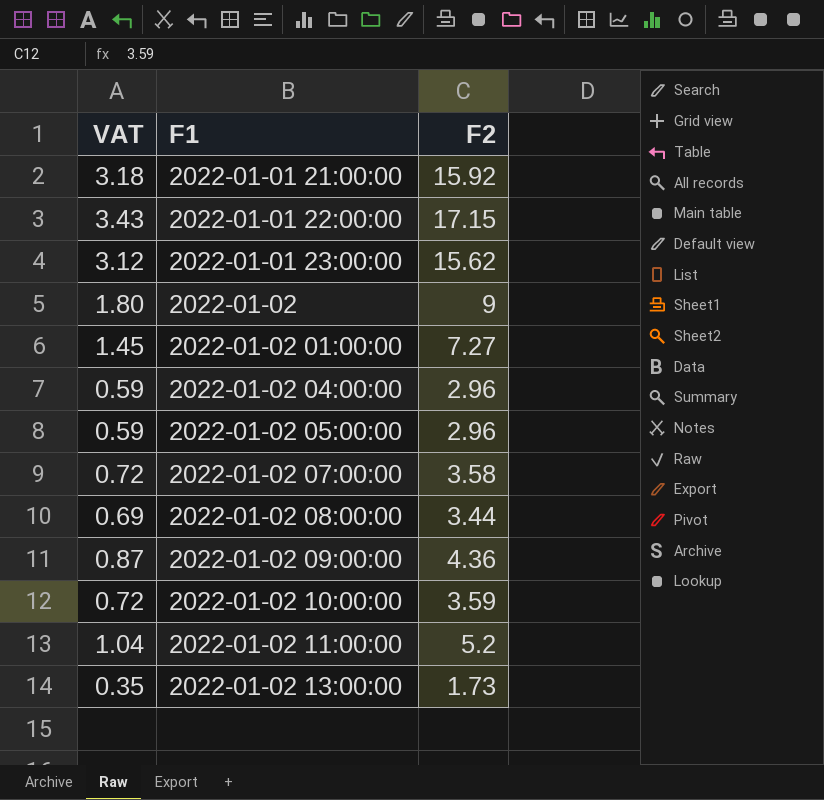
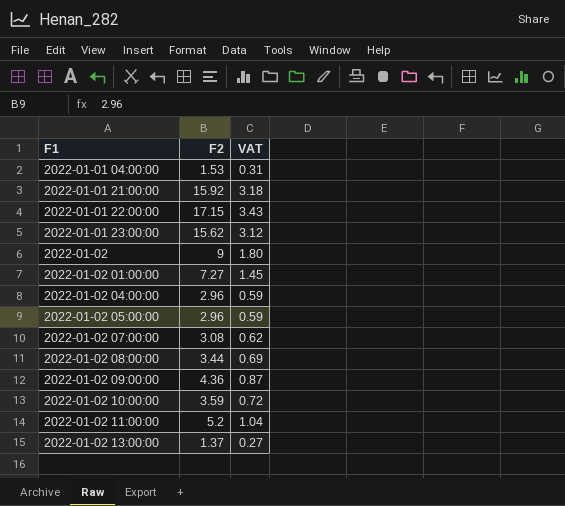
column VAT | position: 1 -> 3
row 2022-01-01 04:00:00: none -> 1.53 | 0.31
2022-01-02 07:00:00 | F2: 3.58 -> 3.08
2022-01-02 07:00:00 | VAT: 0.72 -> 0.62
2022-01-02 13:00:00 | F2: 1.73 -> 1.37
2022-01-02 13:00:00 | VAT: 0.35 -> 0.27

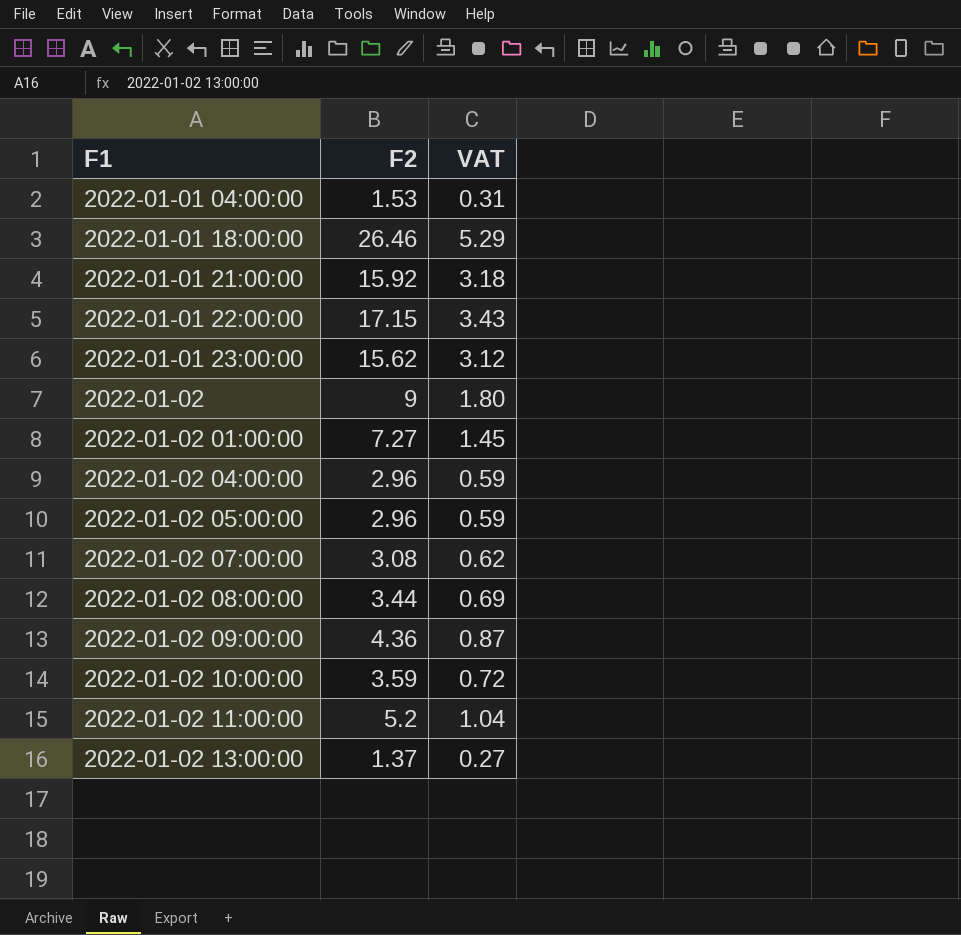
row 2022-01-01 18:00:00: none -> 26.46 | 5.29

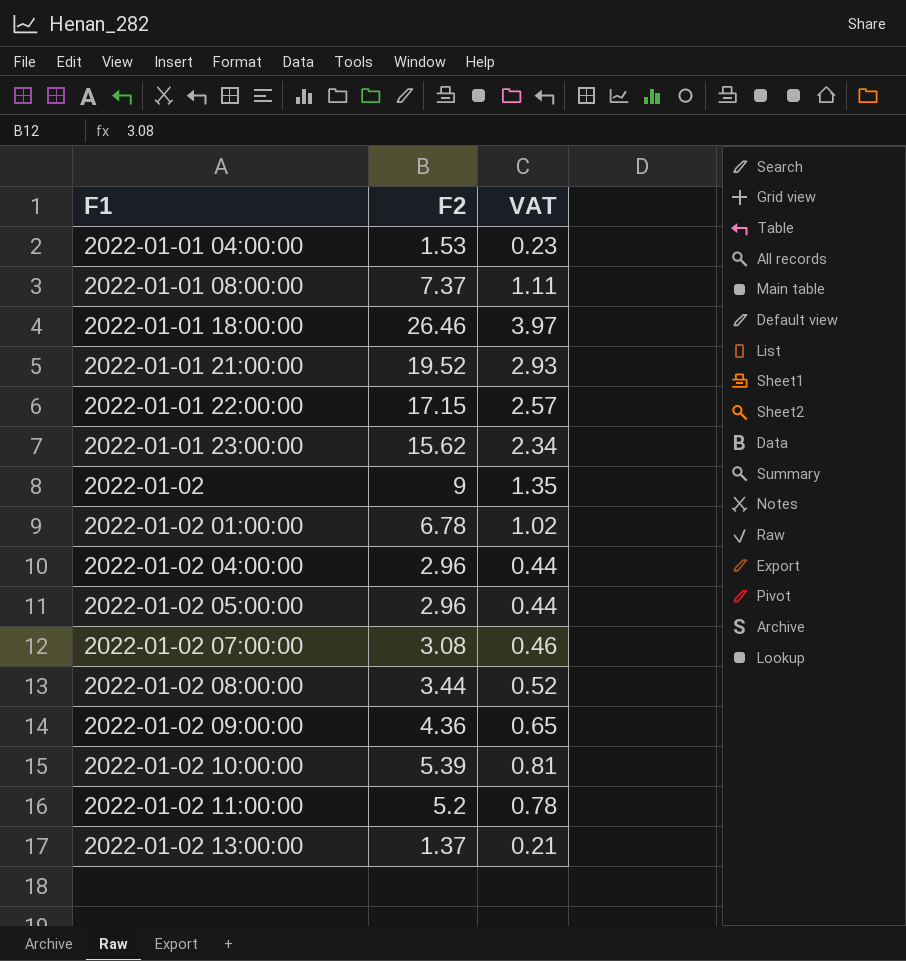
column VAT | formula: [F2] * 0.2 -> [F2] * 0.15
row 2022-01-01 08:00:00: none -> 7.37 | 1.11
2022-01-01 21:00:00 | F2: 15.92 -> 19.52
2022-01-02 01:00:00 | F2: 7.27 -> 6.78
2022-01-02 10:00:00 | F2: 3.59 -> 5.39

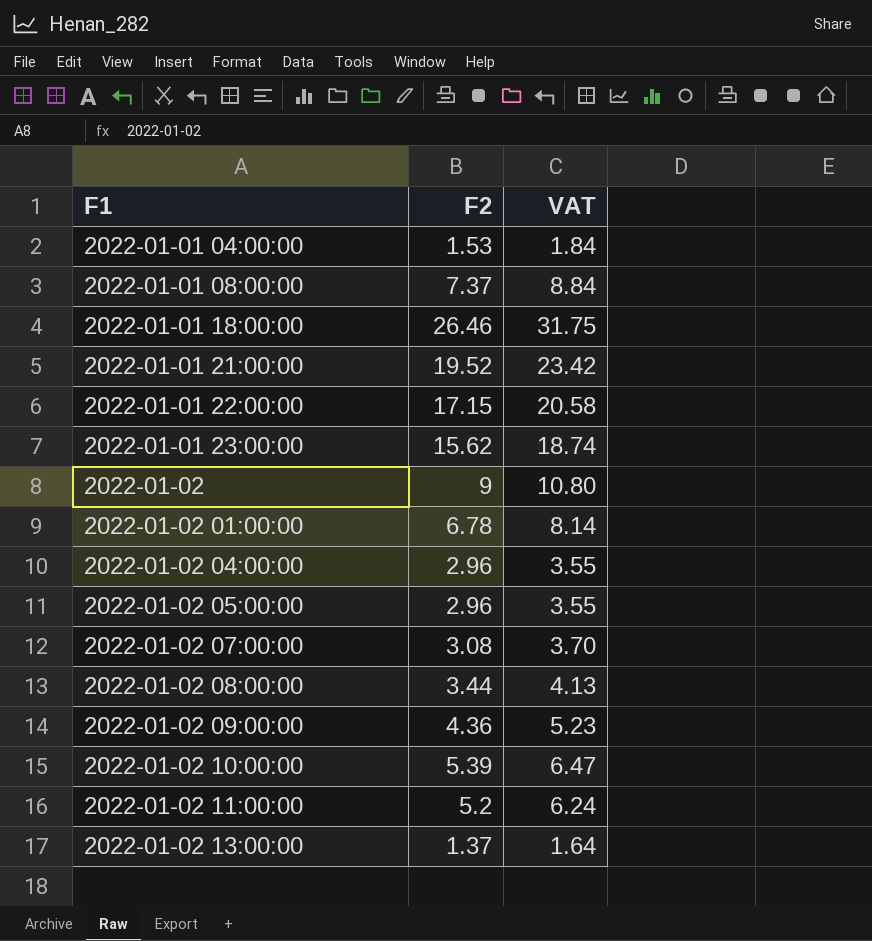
column VAT | formula: [F2] * 0.15 -> [F2] * 1.2

